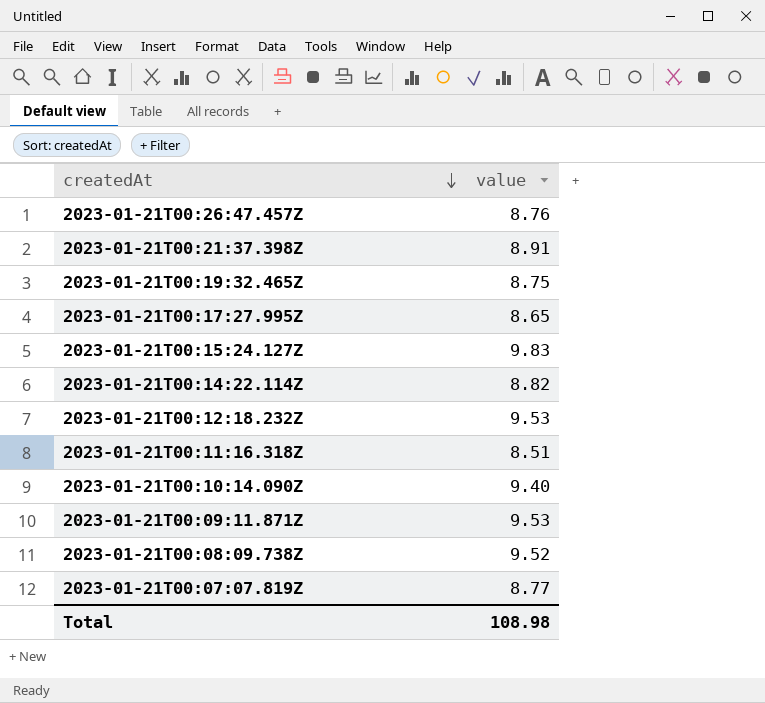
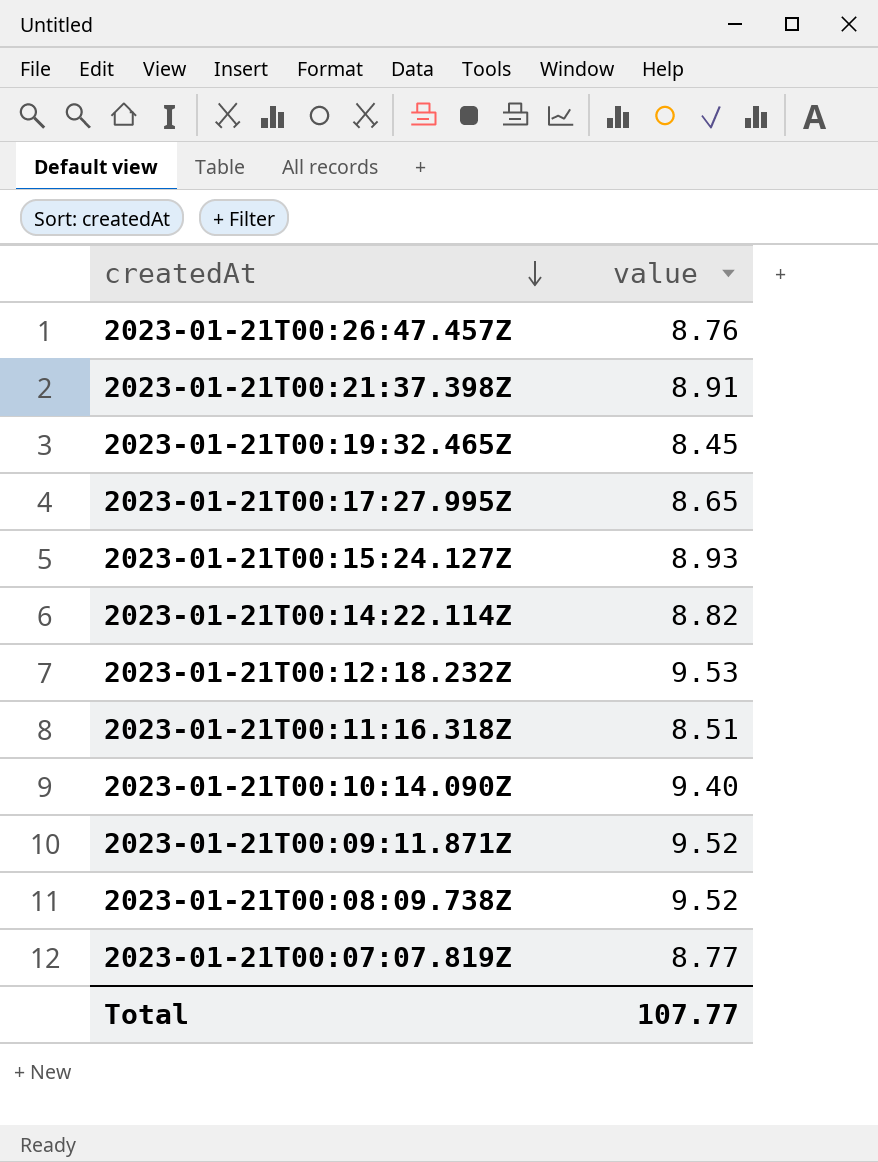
2023-01-21T00:19:32.465Z | value: 8.75 -> 8.45
2023-01-21T00:15:24.127Z | value: 9.83 -> 8.93
2023-01-21T00:09:11.871Z | value: 9.53 -> 9.52
Total | value: 108.98 -> 107.77

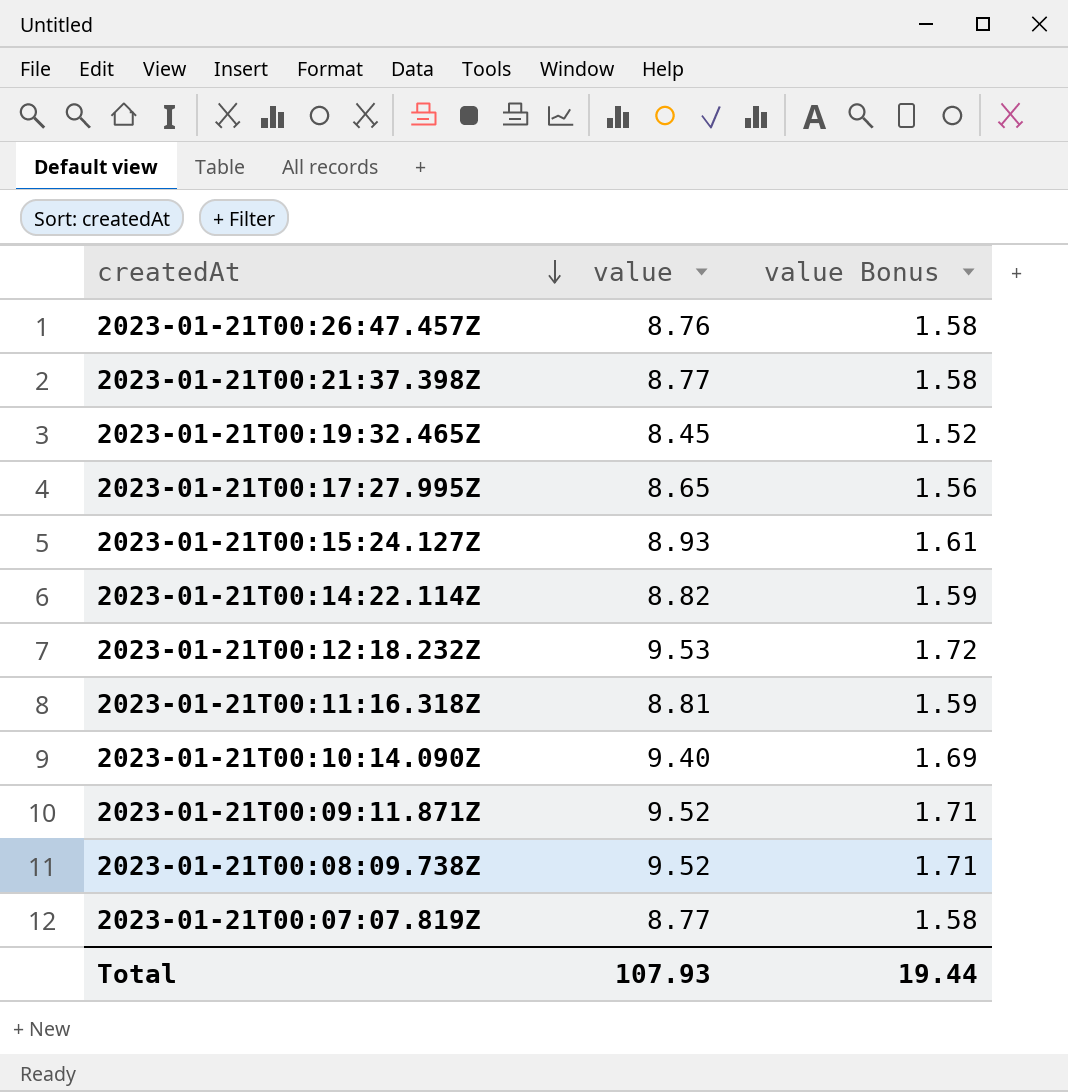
column value Bonus | formula: none -> [value] * 0.18
2023-01-21T00:21:37.398Z | value: 8.91 -> 8.77
2023-01-21T00:11:16.318Z | value: 8.51 -> 8.81
Total | value: 107.77 -> 107.93

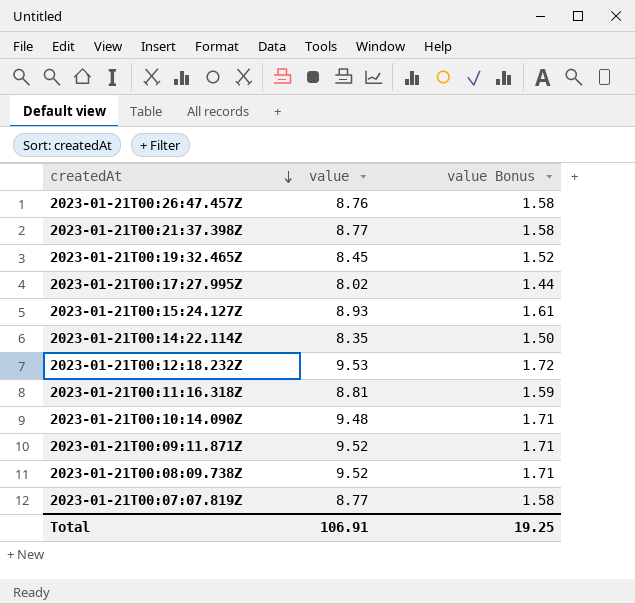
2023-01-21T00:17:27.995Z | value: 8.65 -> 8.02
2023-01-21T00:17:27.995Z | value Bonus: 1.56 -> 1.44
2023-01-21T00:14:22.114Z | value: 8.82 -> 8.35
2023-01-21T00:14:22.114Z | value Bonus: 1.59 -> 1.50
2023-01-21T00:10:14.090Z | value: 9.40 -> 9.48
2023-01-21T00:10:14.090Z | value Bonus: 1.69 -> 1.71
Total | value: 107.93 -> 106.91
Total | value Bonus: 19.44 -> 19.25

